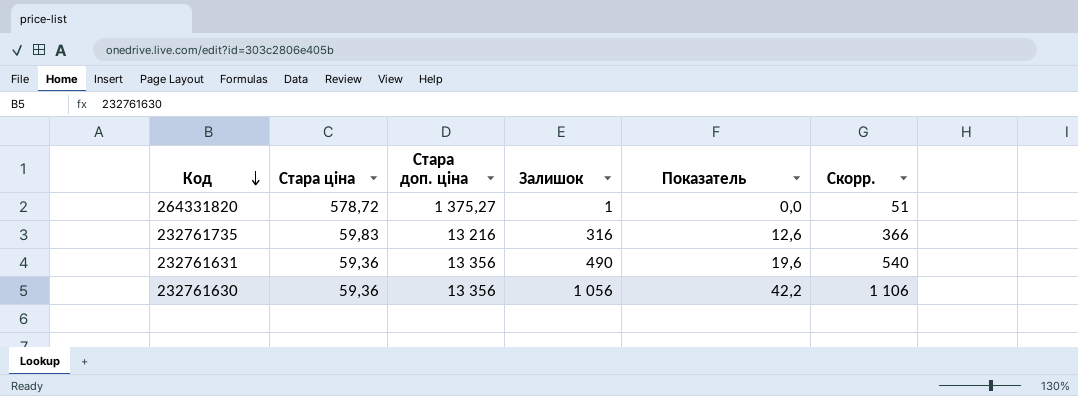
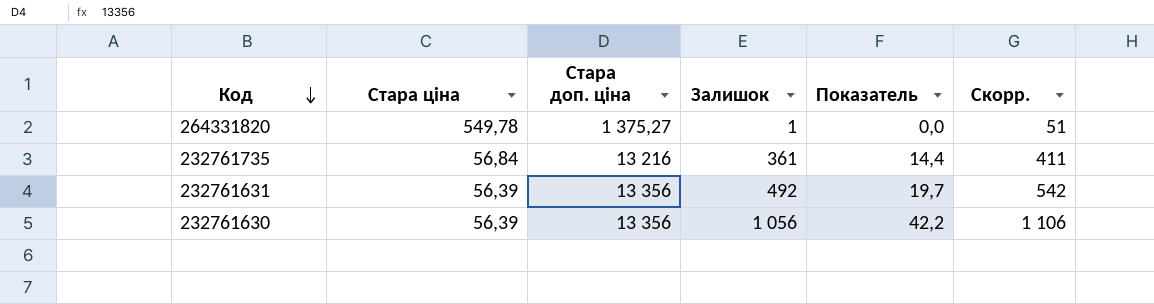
264331820 | Стара ціна: 578,72 -> 549,78
232761735 | Стара ціна: 59,83 -> 56,84
232761735 | Залишок: 316 -> 361
232761735 | Показатель: 12,6 -> 14,4
232761735 | Скорр.: 366 -> 411
232761631 | Стара ціна: 59,36 -> 56,39
232761631 | Залишок: 490 -> 492
232761631 | Показатель: 19,6 -> 19,7
232761631 | Скорр.: 540 -> 542
232761630 | Стара ціна: 59,36 -> 56,39

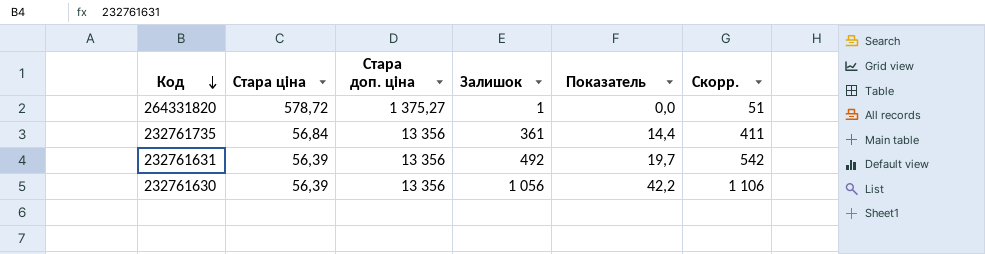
264331820 | Стара ціна: 549,78 -> 578,72
232761735 | Стара доп. ціна: 13 216 -> 13 356

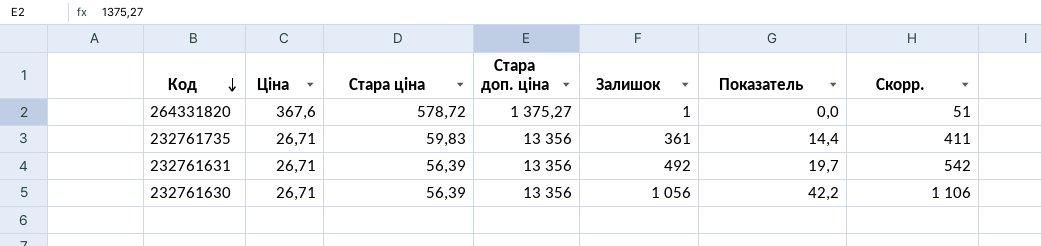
column Ціна | position: none -> 2
232761735 | Стара ціна: 56,84 -> 59,83

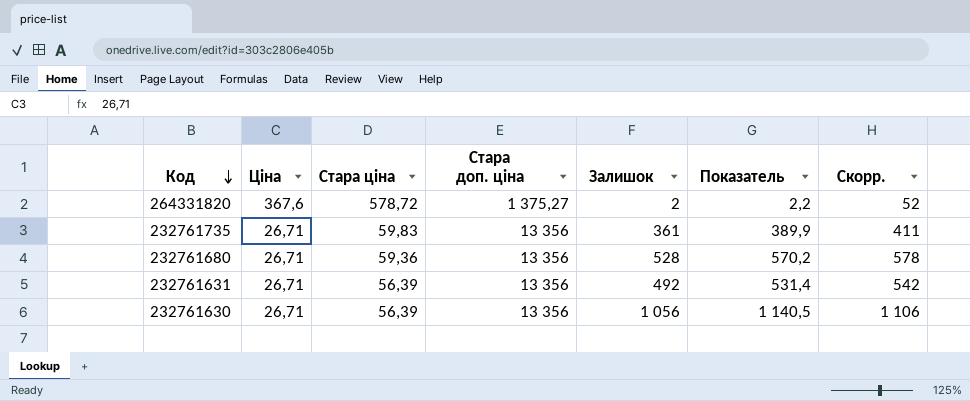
column Показатель | formula: [Залишок] * 0,04 -> [Залишок] * 1,08
264331820 | Залишок: 1 -> 2
264331820 | Скорр.: 51 -> 52
row 232761680: none -> 26,71 | 59,36 | 13 356 | 528 | 570,2 | 578

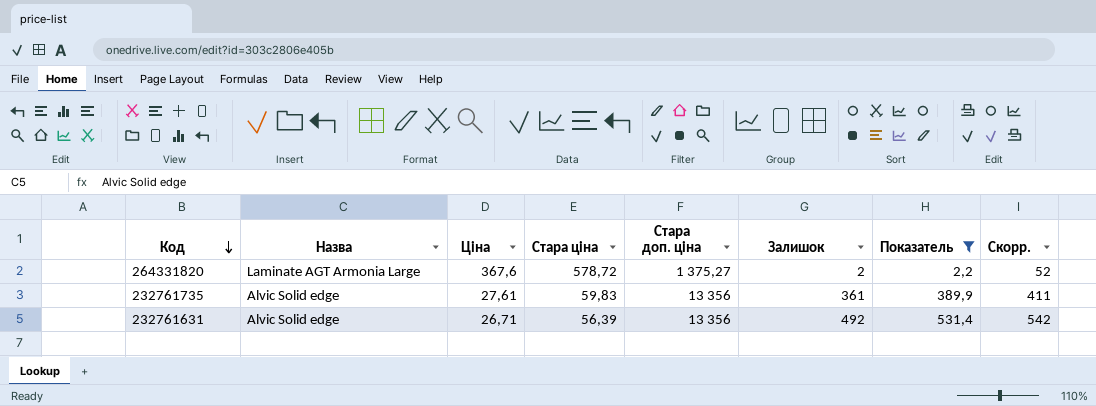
filter: none -> Показатель <= 531,4
column Назва | position: none -> 2
232761735 | Ціна: 26,71 -> 27,61

